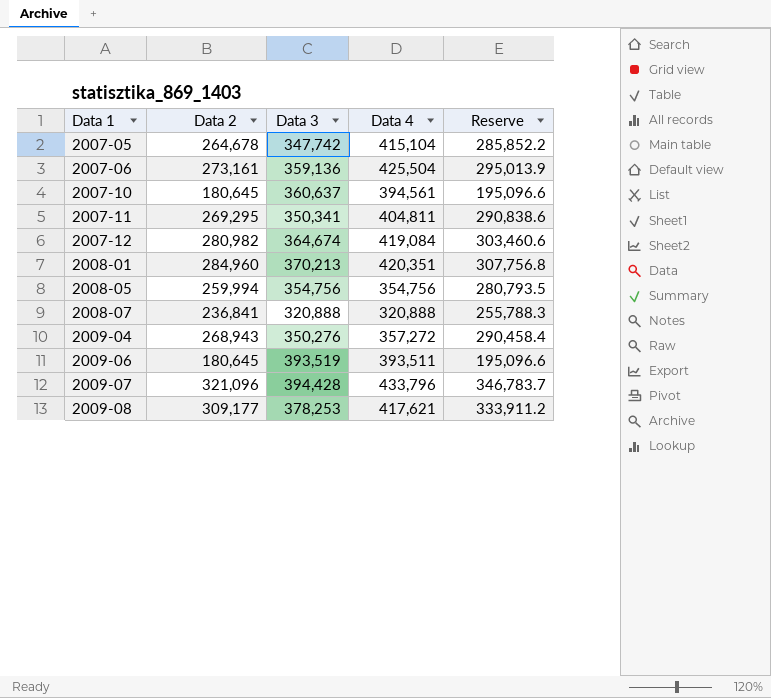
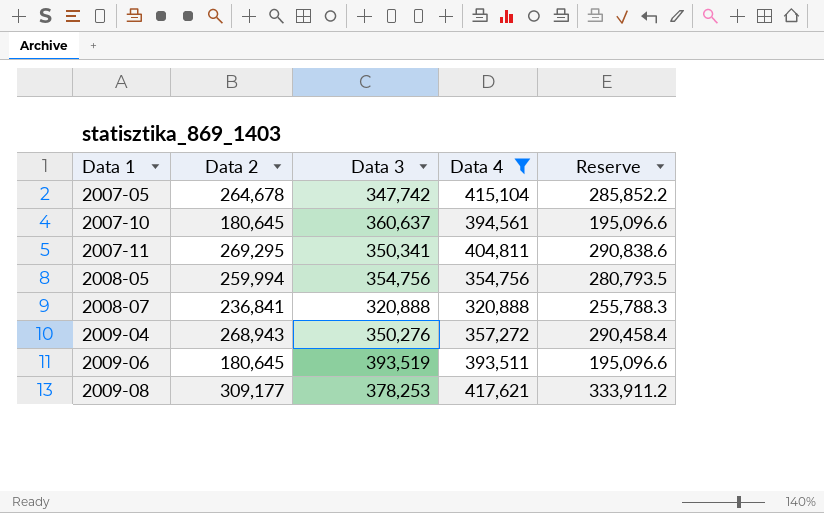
filter: none -> Data 4 <= 417,621

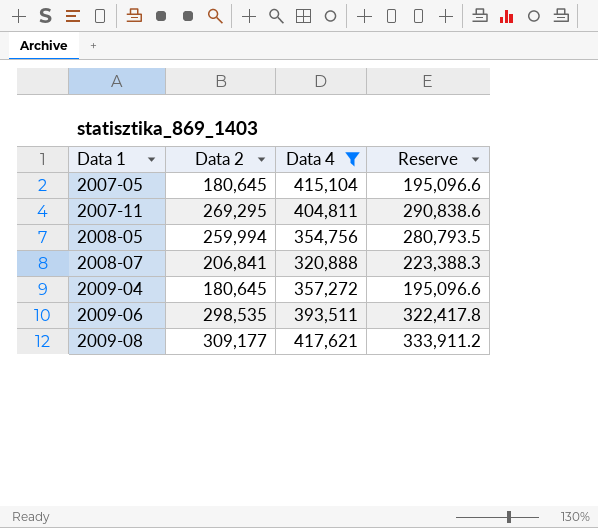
column Data 3 | position: 3 -> none
row 2007-10: 180,645 | 360,637 | 394,561 | 195,096.6 -> none
2007-05 | Data 2: 264,678 -> 180,645
2007-05 | Reserve: 285,852.2 -> 195,096.6
2008-07 | Data 2: 236,841 -> 206,841
2008-07 | Reserve: 255,788.3 -> 223,388.3
2009-04 | Data 2: 268,943 -> 180,645
2009-04 | Reserve: 290,458.4 -> 195,096.6
2009-06 | Data 2: 180,645 -> 298,535
2009-06 | Reserve: 195,096.6 -> 322,417.8

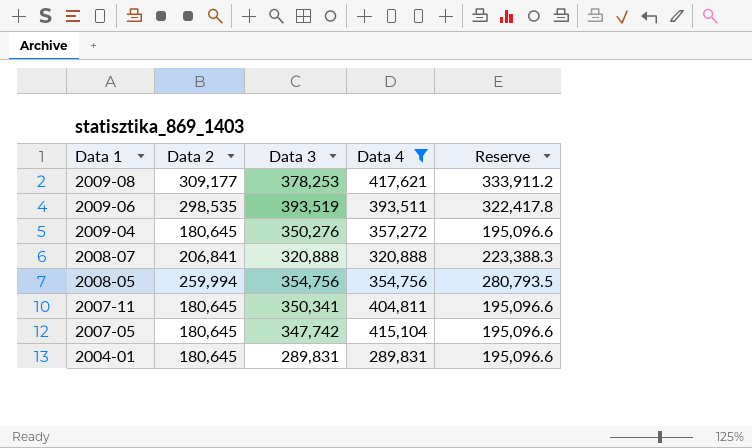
row order: Data 1 ascending -> Data 1 descending
column Data 3 | position: none -> 3
2007-11 | Data 2: 269,295 -> 180,645
2007-11 | Reserve: 290,838.6 -> 195,096.6
row 2004-01: none -> 180,645 | 289,831 | 289,831 | 195,096.6

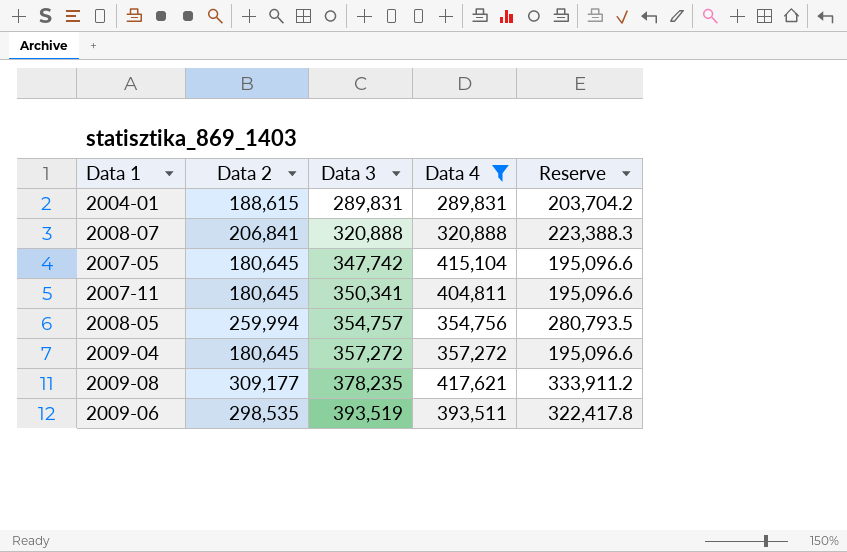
row order: Data 1 descending -> Data 3 ascending
2004-01 | Data 2: 180,645 -> 188,615
2004-01 | Reserve: 195,096.6 -> 203,704.2
2008-05 | Data 3: 354,756 -> 354,757
2009-04 | Data 3: 350,276 -> 357,272
2009-08 | Data 3: 378,253 -> 378,235

